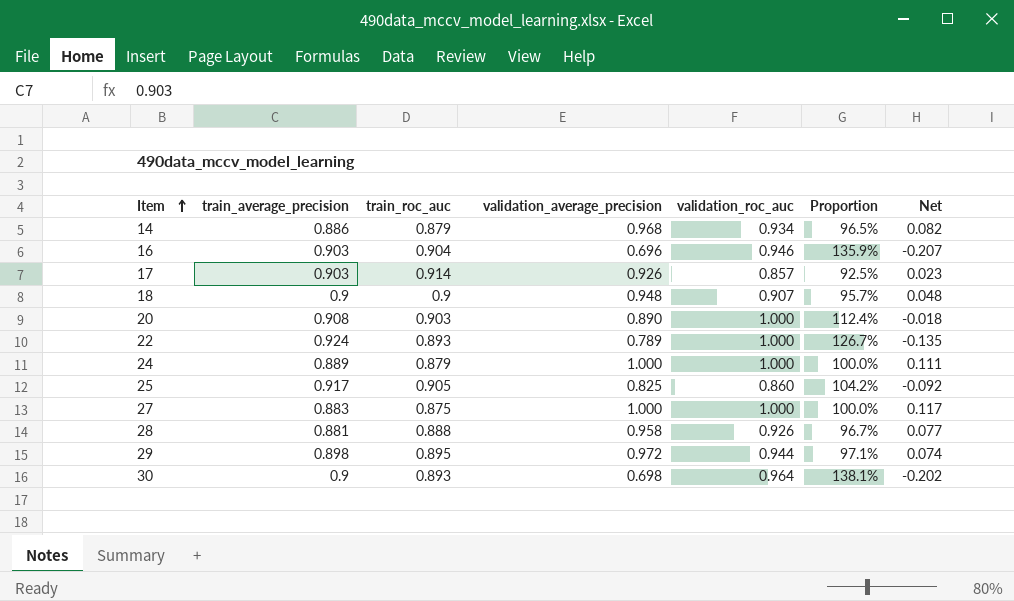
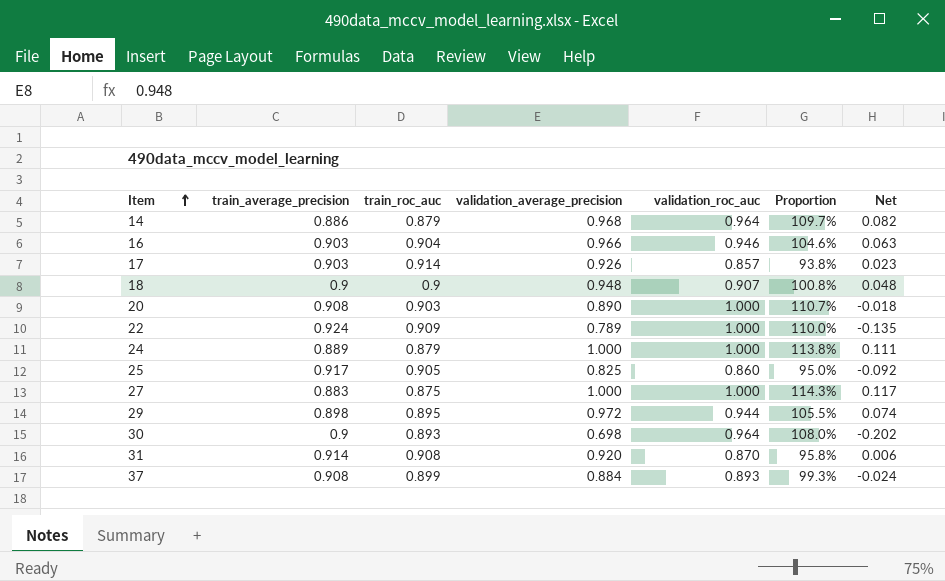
column Proportion | formula: [validation_roc_auc] / [validation_average_precision] -> [validation_roc_auc] / [train_roc_auc]
row 28: 0.881 | 0.888 | 0.958 | 0.926 | 96.7% | 0.077 -> none
14 | validation_roc_auc: 0.934 -> 0.964
16 | validation_average_precision: 0.696 -> 0.966
16 | Net: -0.207 -> 0.063
22 | train_roc_auc: 0.893 -> 0.909
row 31: none -> 0.914 | 0.908 | 0.920 | 0.870 | 95.8% | 0.006
row 37: none -> 0.908 | 0.899 | 0.884 | 0.893 | 99.3% | -0.024

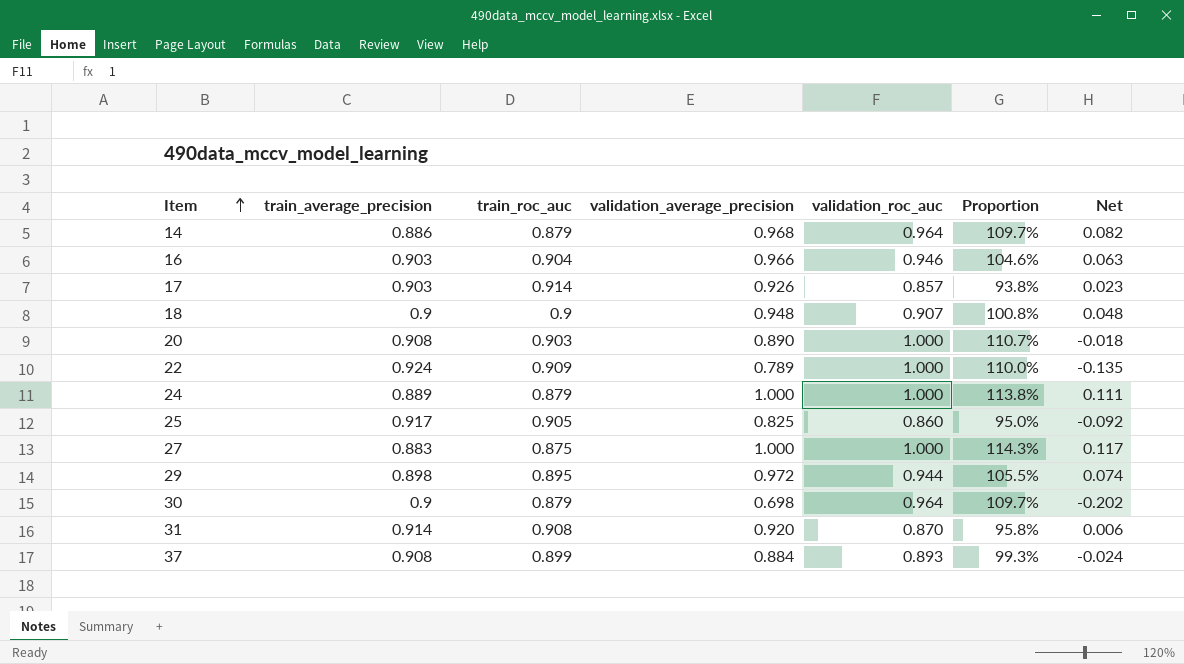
30 | train_roc_auc: 0.893 -> 0.879
30 | Proportion: 108.0% -> 109.7%

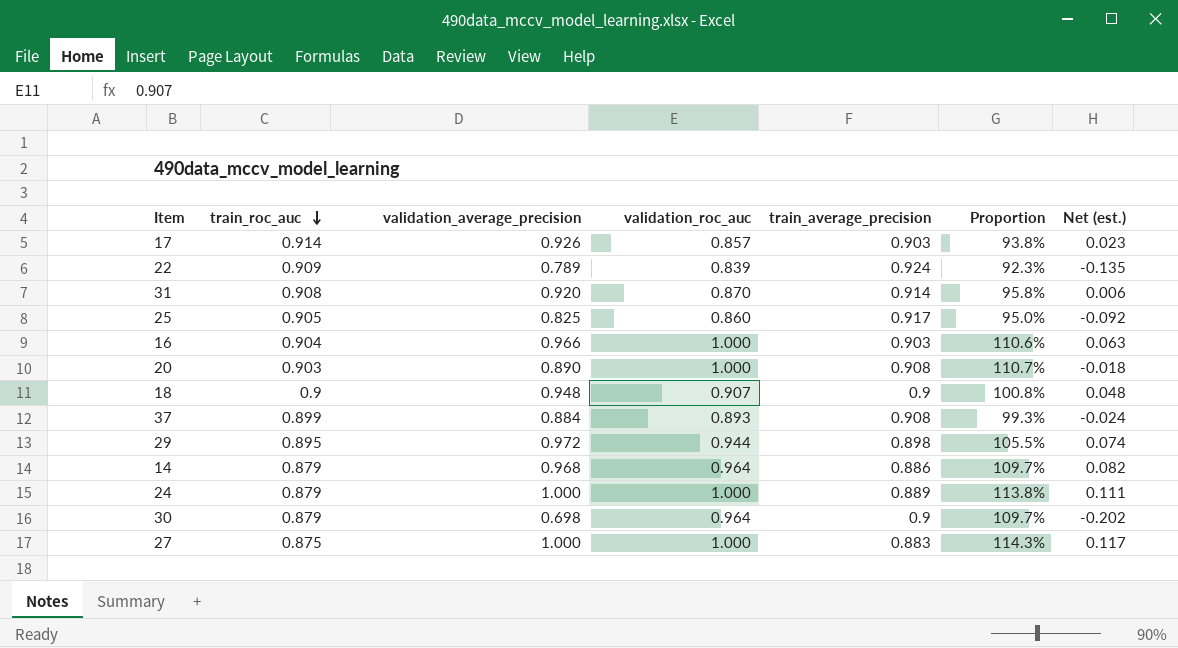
row order: Item ascending -> train_roc_auc descending
column train_average_precision | position: 2 -> 5
column name: Net -> Net (est.)
22 | validation_roc_auc: 1.000 -> 0.839
22 | Proportion: 110.0% -> 92.3%
16 | validation_roc_auc: 0.946 -> 1.000
16 | Proportion: 104.6% -> 110.6%

